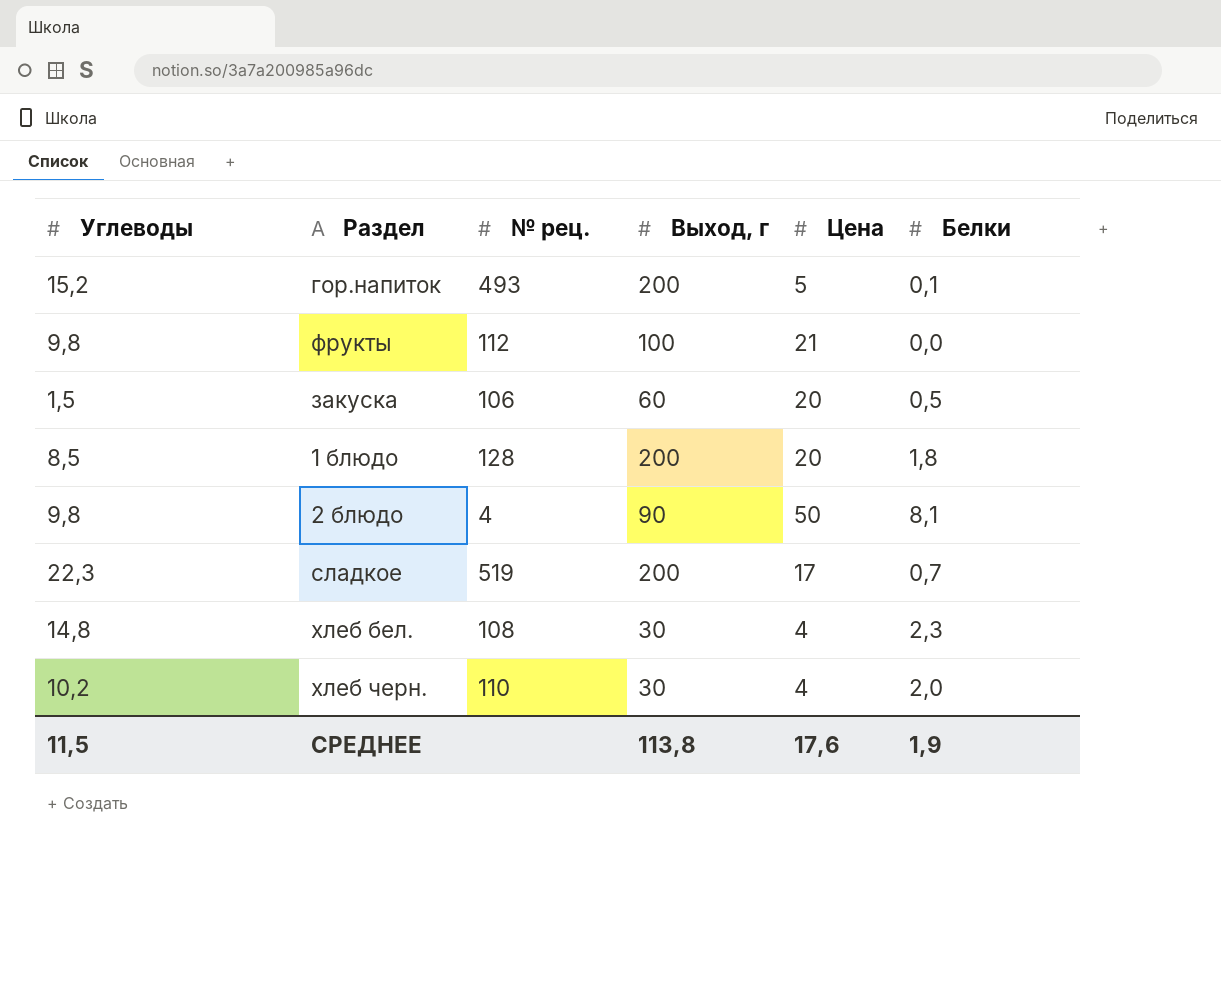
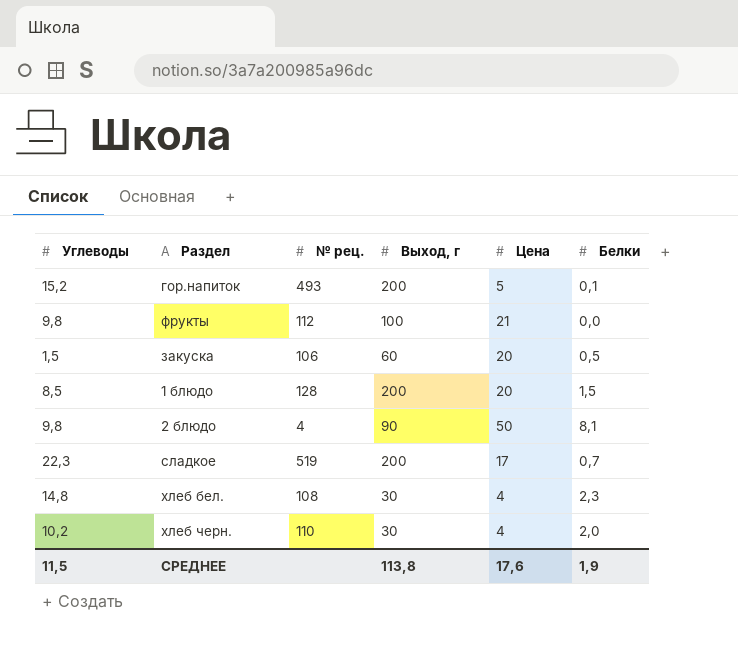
1 блюдо | Белки: 1,8 -> 1,5

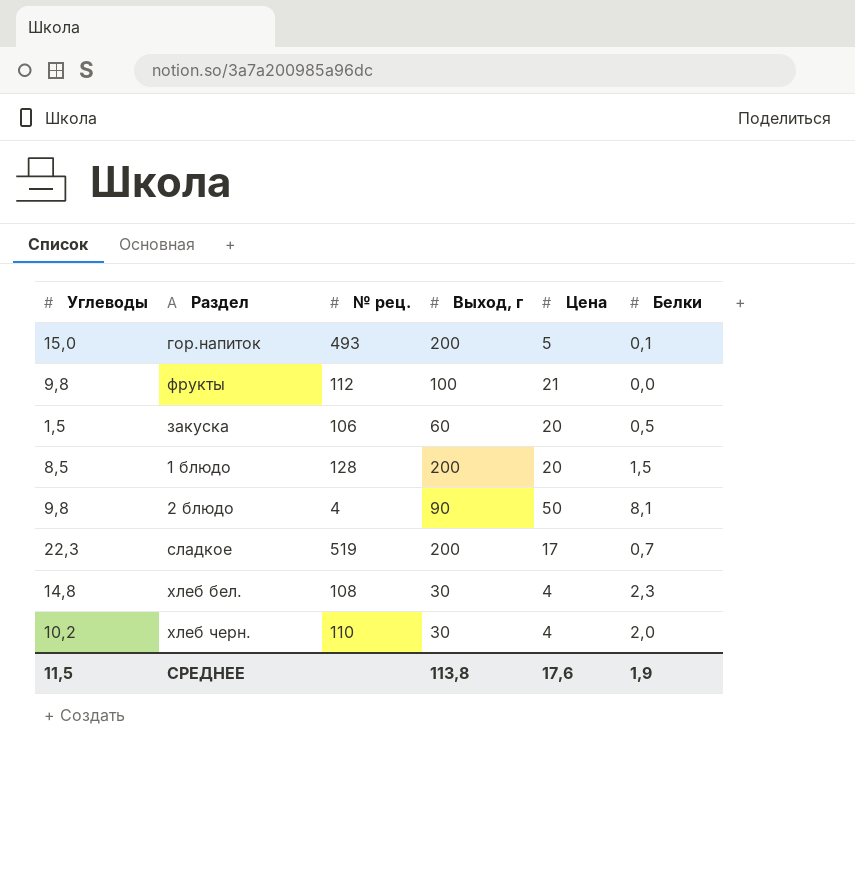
гор.напиток | Углеводы: 15,2 -> 15,0

